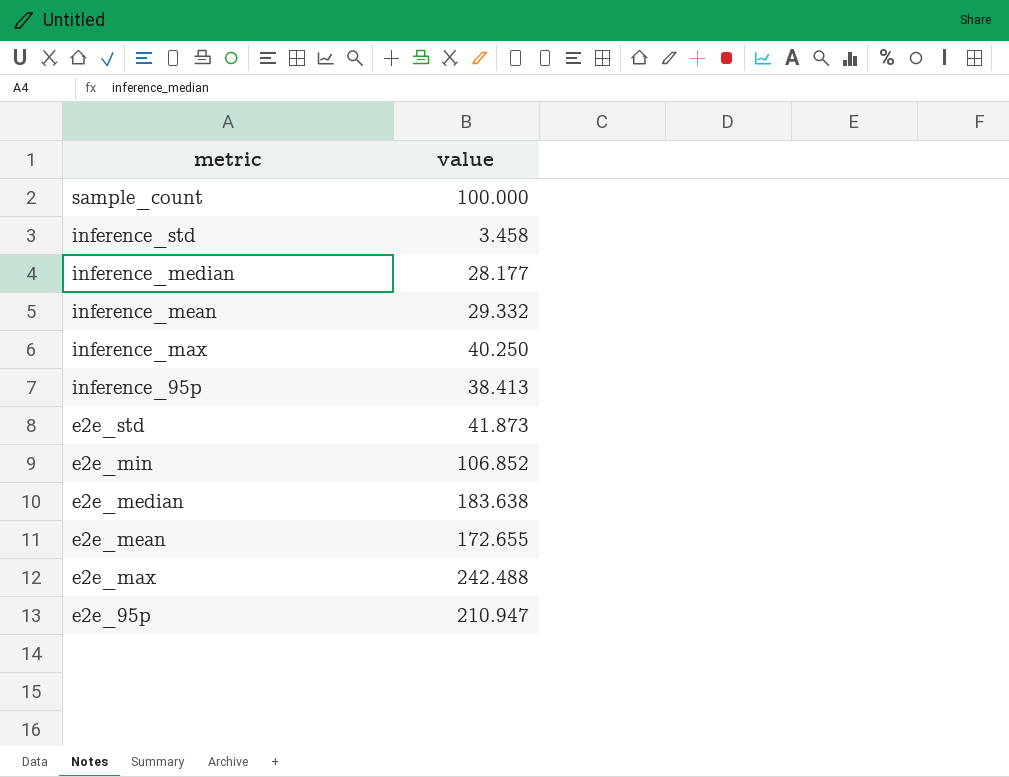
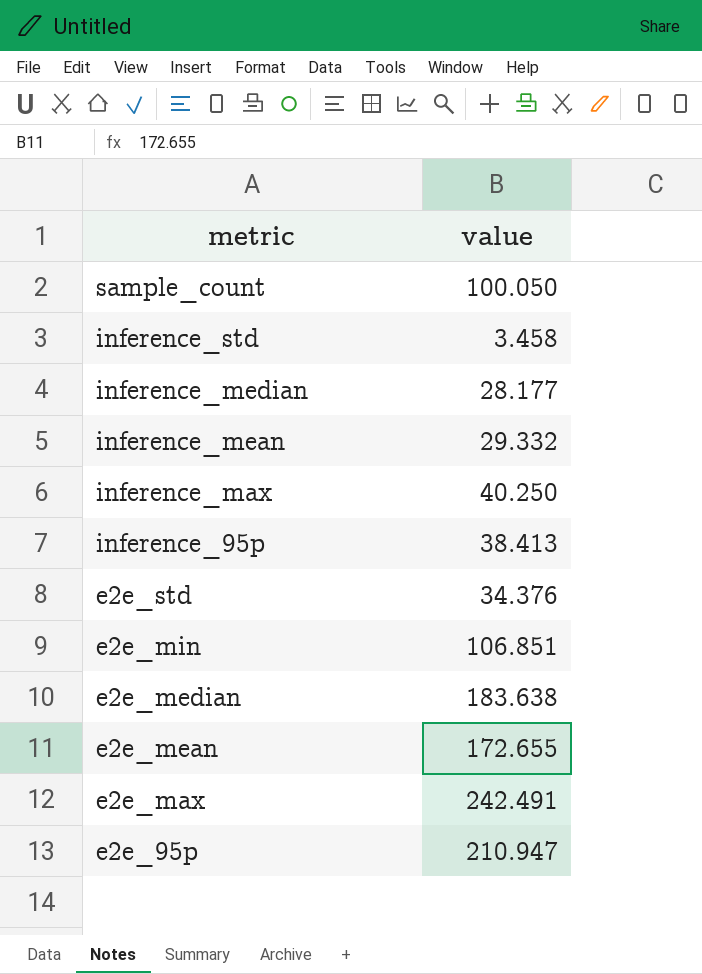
sample_count | value: 100.000 -> 100.050
e2e_std | value: 41.873 -> 34.376
e2e_min | value: 106.852 -> 106.851
e2e_max | value: 242.488 -> 242.491

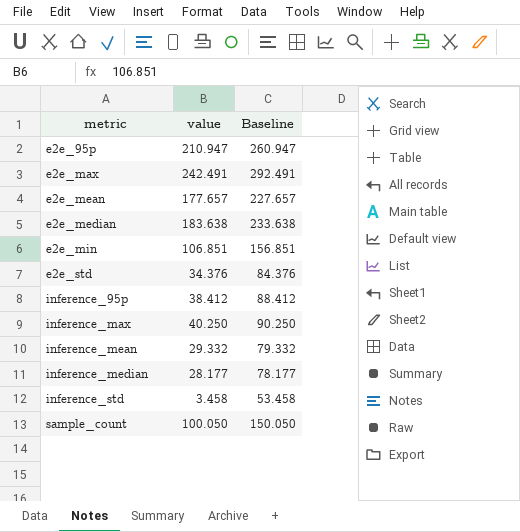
row order: metric descending -> metric ascending
column Baseline | formula: none -> [value] + 50
e2e_mean | value: 172.655 -> 177.657
inference_95p | value: 38.413 -> 38.412

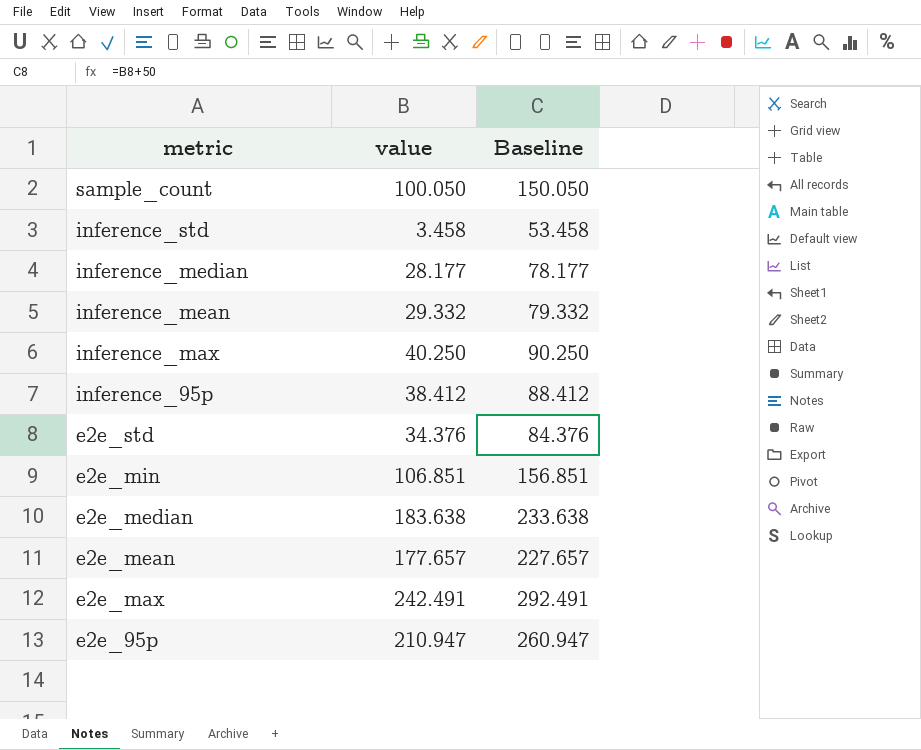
row order: metric ascending -> metric descending

